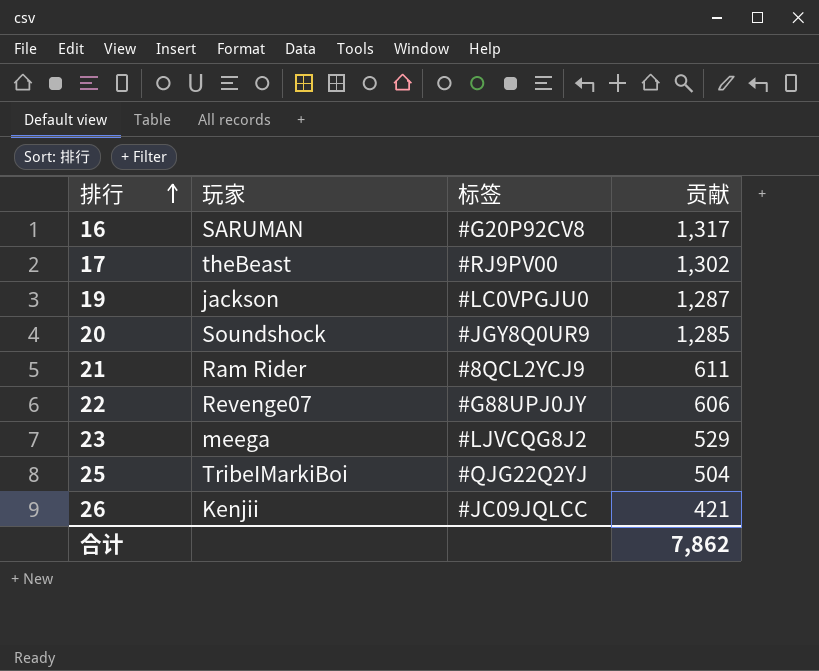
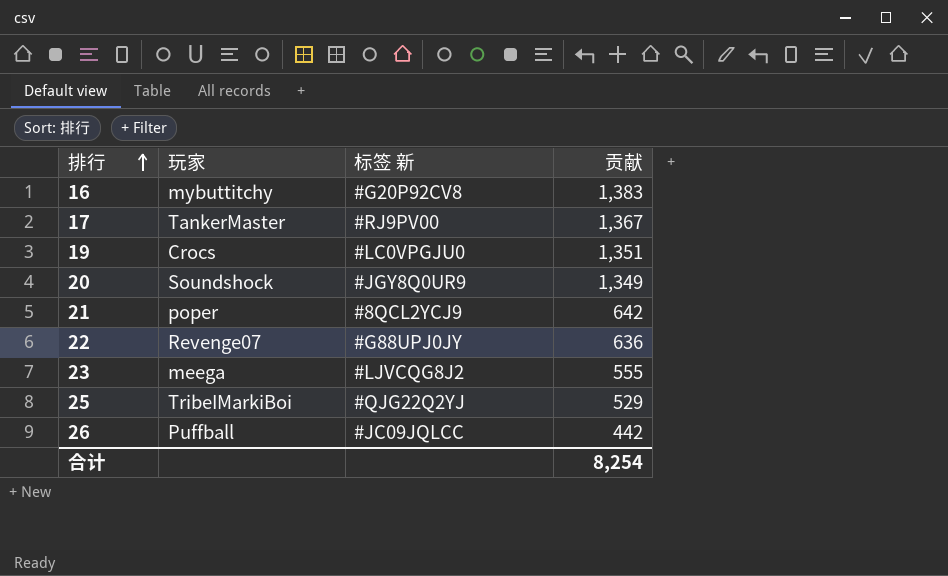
column name: 标签 -> 标签 新
16 | 玩家: SARUMAN -> mybuttitchy
16 | 贡献: 1,317 -> 1,383
17 | 玩家: theBeast -> TankerMaster
17 | 贡献: 1,302 -> 1,367
19 | 玩家: jackson -> Crocs
19 | 贡献: 1,287 -> 1,351
20 | 贡献: 1,285 -> 1,349
21 | 玩家: Ram Rider -> poper
21 | 贡献: 611 -> 642
22 | 贡献: 606 -> 636
23 | 贡献: 529 -> 555
25 | 贡献: 504 -> 529
26 | 玩家: Kenjii -> Puffball
26 | 贡献: 421 -> 442
合计 | 贡献: 7,862 -> 8,254

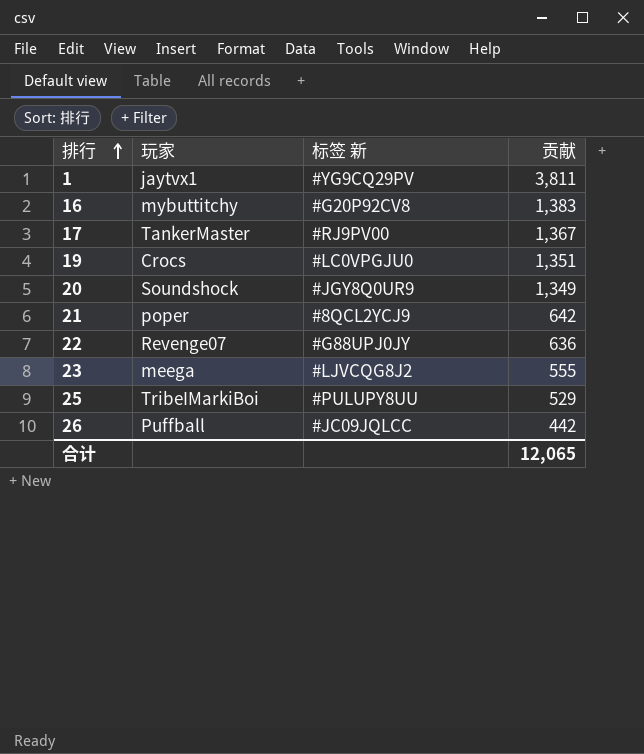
row 1: none -> jaytvx1 | #YG9CQ29PV | 3,811
25 | 标签 新: #QJG22Q2YJ -> #PULUPY8UU
合计 | 贡献: 8,254 -> 12,065

